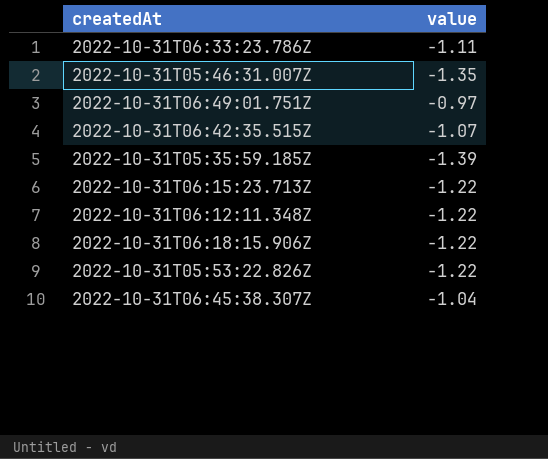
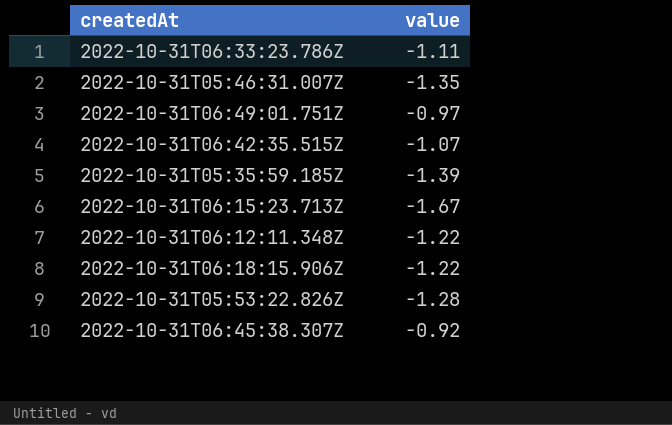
2022-10-31T06:15:23.713Z | value: -1.22 -> -1.67
2022-10-31T05:53:22.826Z | value: -1.22 -> -1.28
2022-10-31T06:45:38.307Z | value: -1.04 -> -0.92

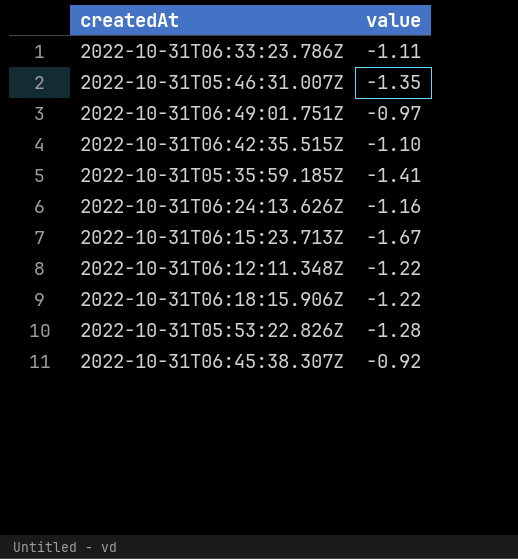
2022-10-31T06:42:35.515Z | value: -1.07 -> -1.10
2022-10-31T05:35:59.185Z | value: -1.39 -> -1.41
row 2022-10-31T06:24:13.626Z: none -> -1.16

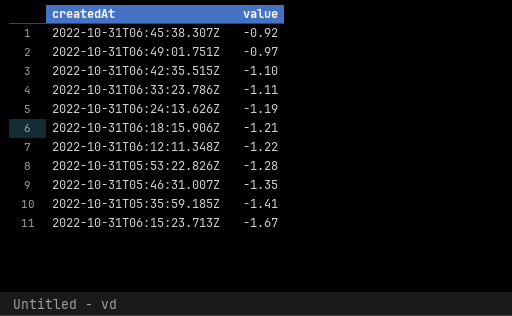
row order: none -> value descending
2022-10-31T06:24:13.626Z | value: -1.16 -> -1.19
2022-10-31T06:18:15.906Z | value: -1.22 -> -1.21

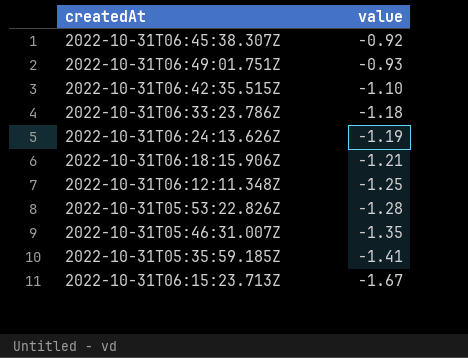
2022-10-31T06:49:01.751Z | value: -0.97 -> -0.93
2022-10-31T06:33:23.786Z | value: -1.11 -> -1.18
2022-10-31T06:12:11.348Z | value: -1.22 -> -1.25

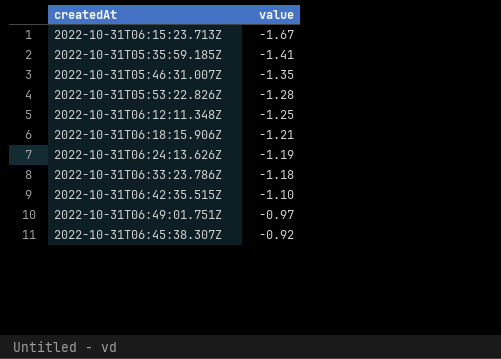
row order: value descending -> value ascending
2022-10-31T06:49:01.751Z | value: -0.93 -> -0.97

